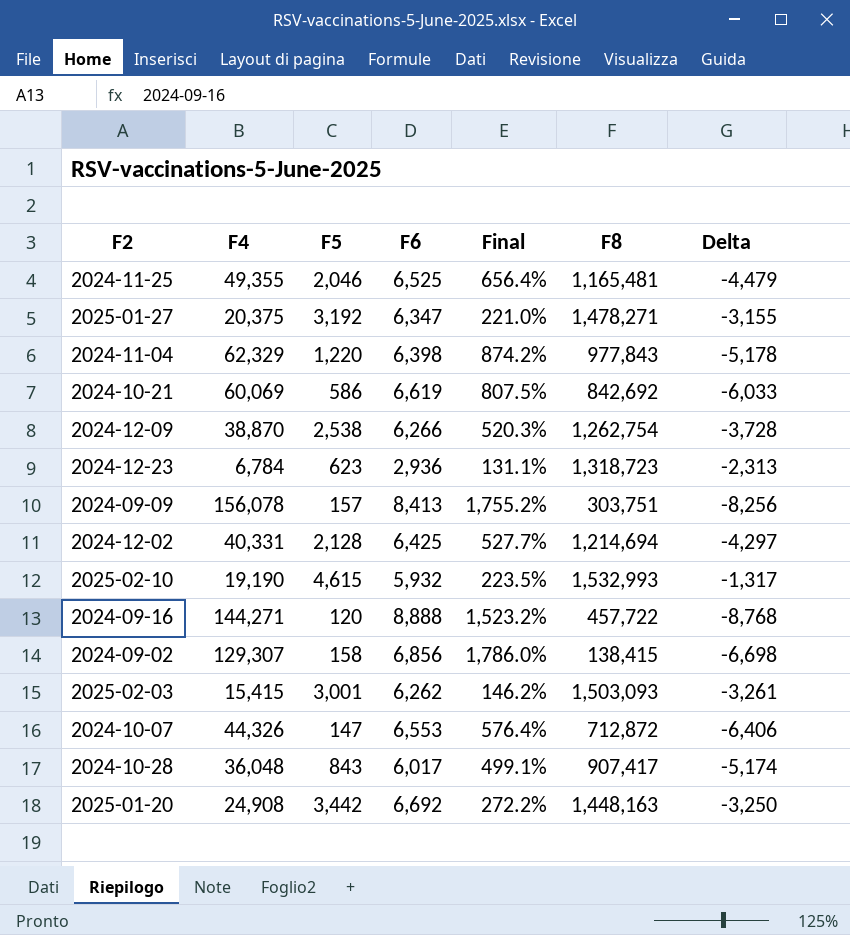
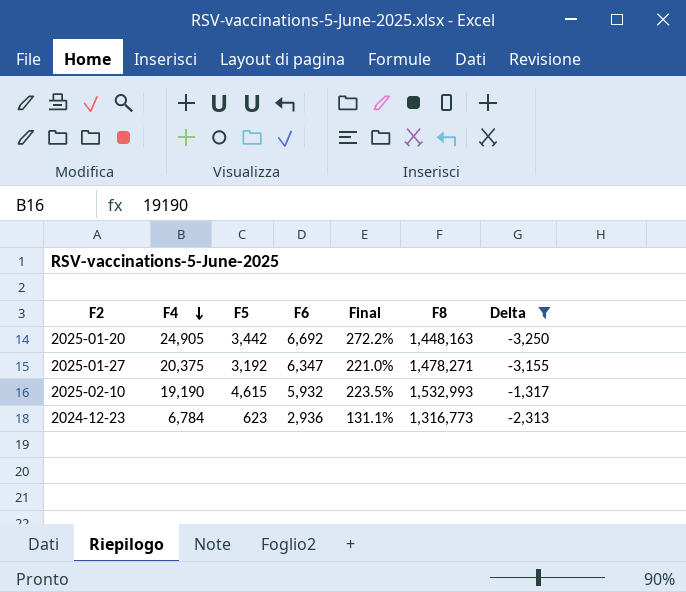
filter: none -> Delta >= -3,250
row order: none -> F4 descending
2025-01-20 | F4: 24,908 -> 24,905
2024-12-23 | F8: 1,318,723 -> 1,316,773

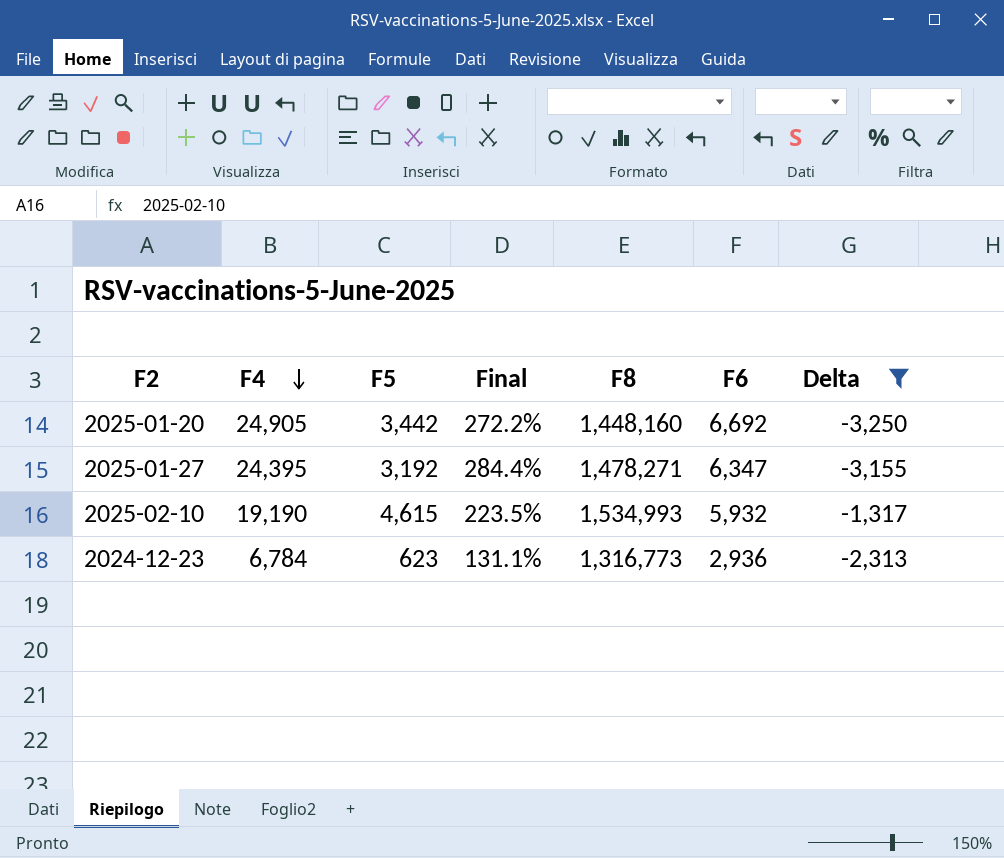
column F6 | position: 4 -> 6
2025-01-20 | F8: 1,448,163 -> 1,448,160
2025-01-27 | F4: 20,375 -> 24,395
2025-01-27 | Final: 221.0% -> 284.4%
2025-02-10 | F8: 1,532,993 -> 1,534,993

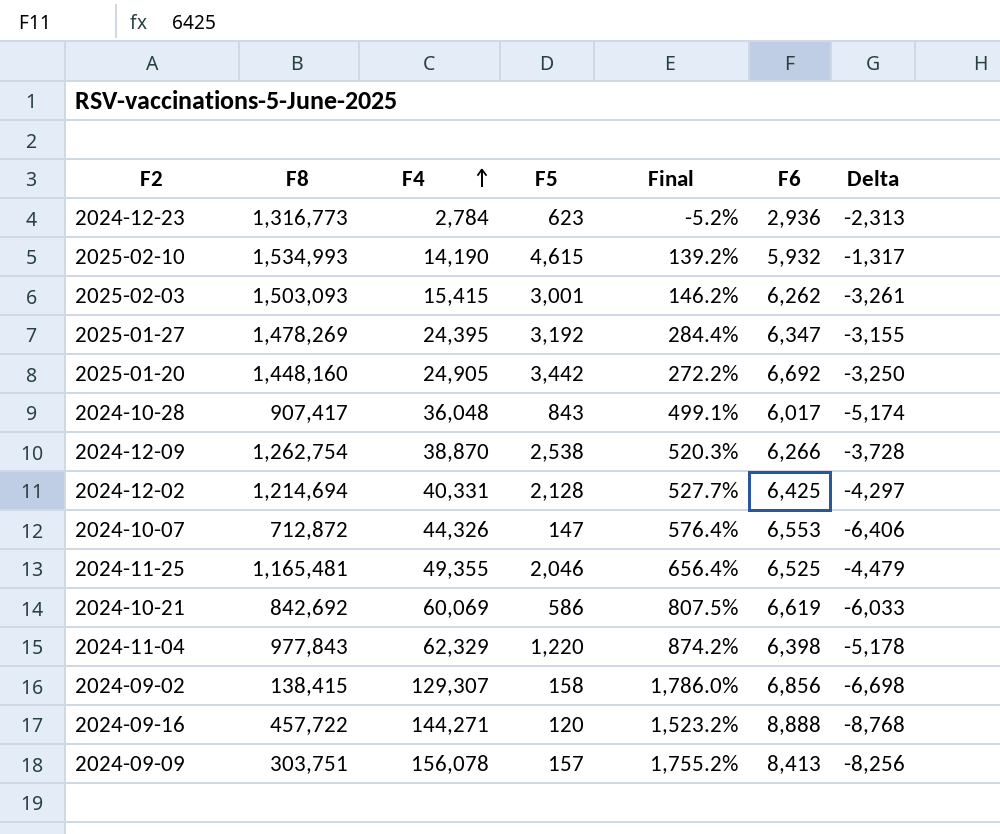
filter: Delta >= -3,250 -> none
row order: F4 descending -> F4 ascending
column F8 | position: 5 -> 2
2024-12-23 | F4: 6,784 -> 2,784
2024-12-23 | Final: 131.1% -> -5.2%
2025-02-10 | F4: 19,190 -> 14,190
2025-02-10 | Final: 223.5% -> 139.2%
2025-01-27 | F8: 1,478,271 -> 1,478,269

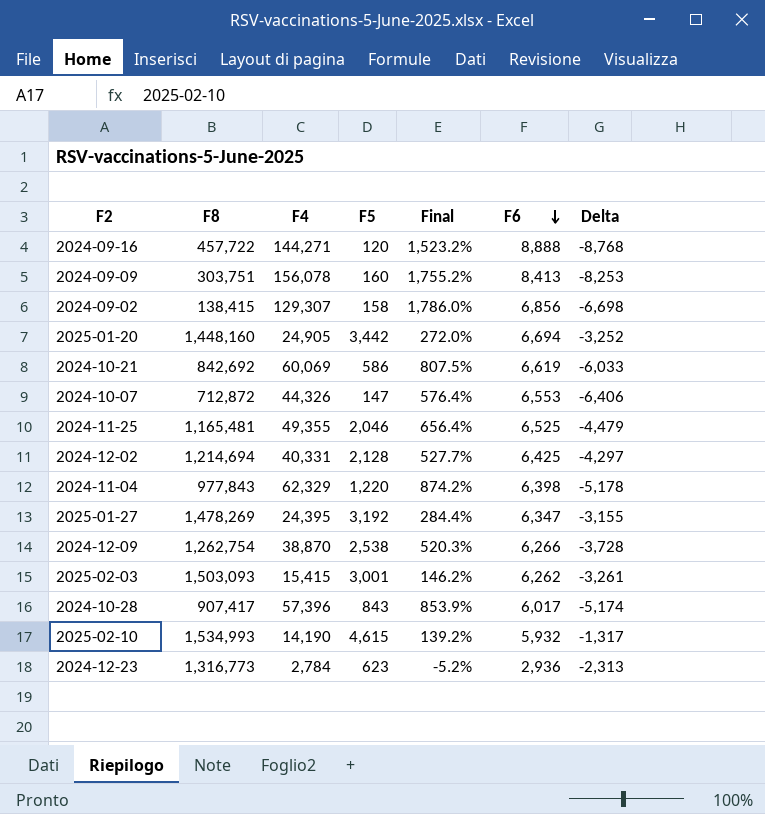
row order: F4 ascending -> F6 descending
2024-09-09 | F5: 157 -> 160
2024-09-09 | Delta: -8,256 -> -8,253
2025-01-20 | Final: 272.2% -> 272.0%
2025-01-20 | F6: 6,692 -> 6,694
2025-01-20 | Delta: -3,250 -> -3,252
2024-10-28 | F4: 36,048 -> 57,396
2024-10-28 | Final: 499.1% -> 853.9%

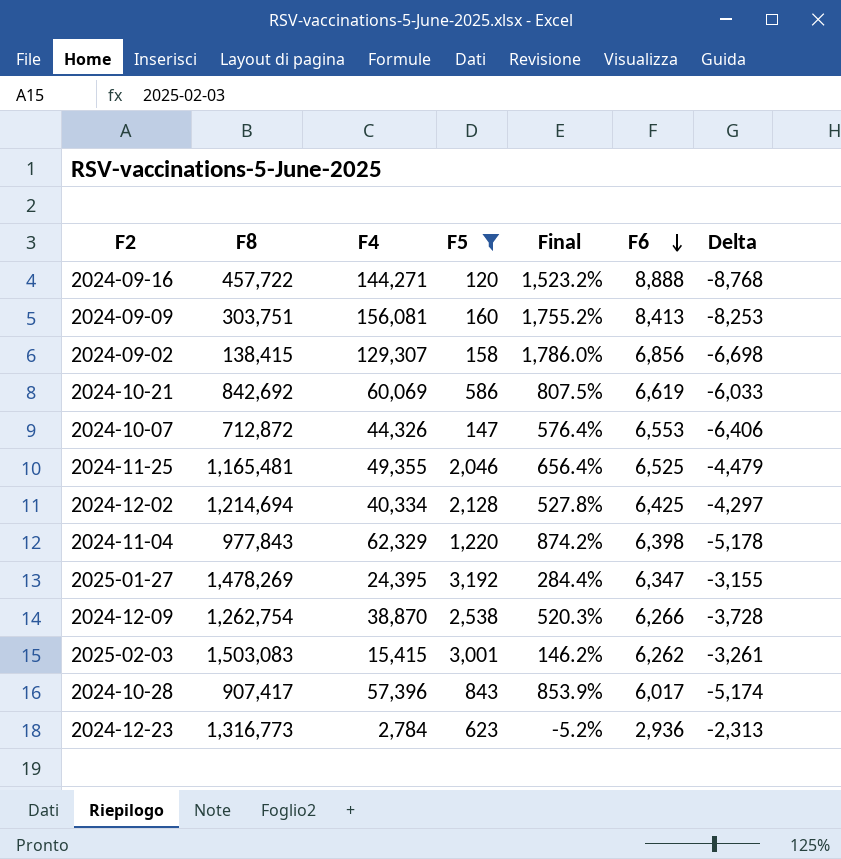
filter: none -> F5 <= 3,192
2024-09-09 | F4: 156,078 -> 156,081
2024-12-02 | F4: 40,331 -> 40,334
2024-12-02 | Final: 527.7% -> 527.8%
2025-02-03 | F8: 1,503,093 -> 1,503,083

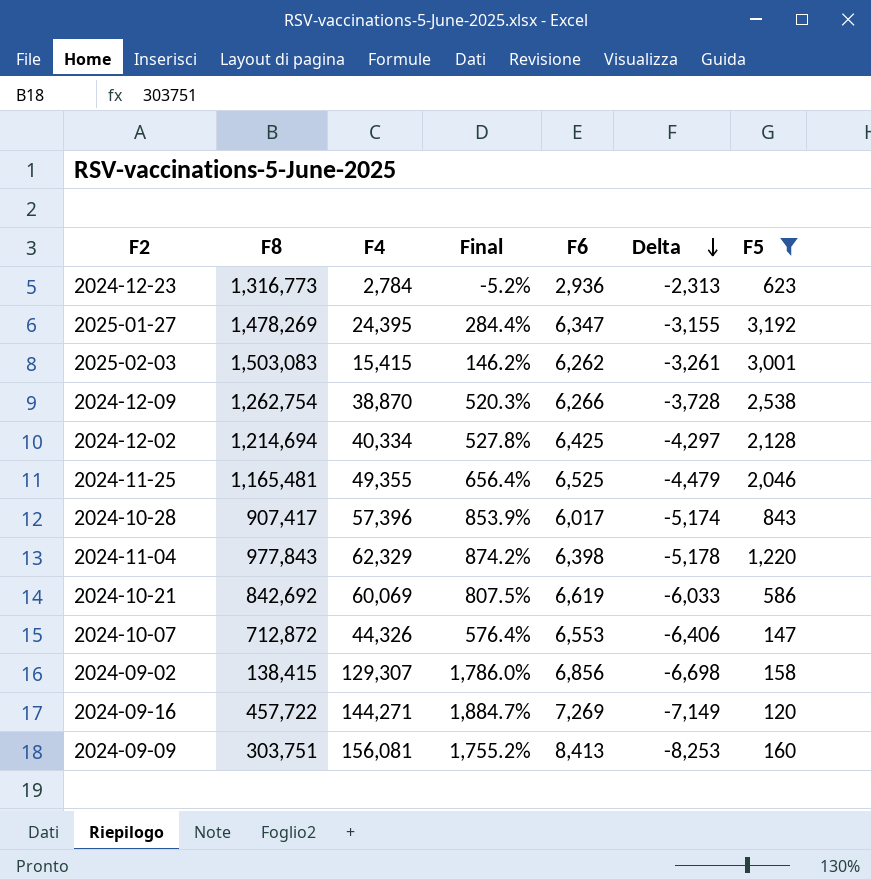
row order: F6 descending -> Delta descending
column F5 | position: 4 -> 7
2024-09-16 | Final: 1,523.2% -> 1,884.7%
2024-09-16 | F6: 8,888 -> 7,269
2024-09-16 | Delta: -8,768 -> -7,149

